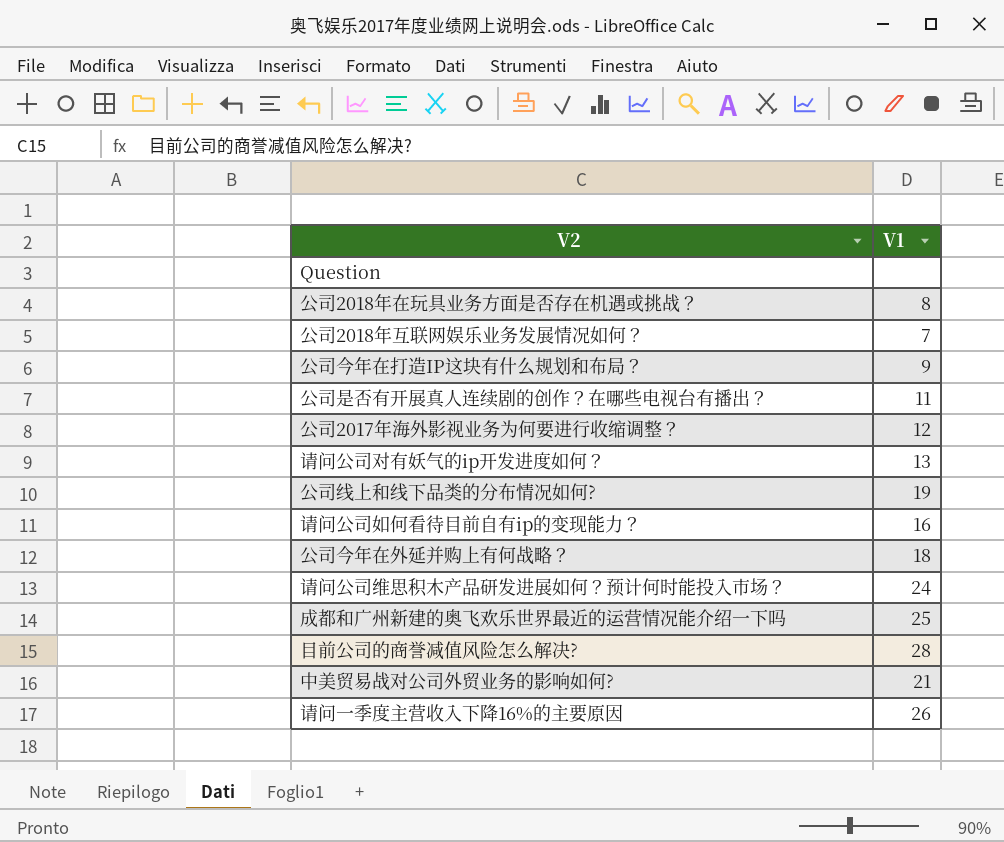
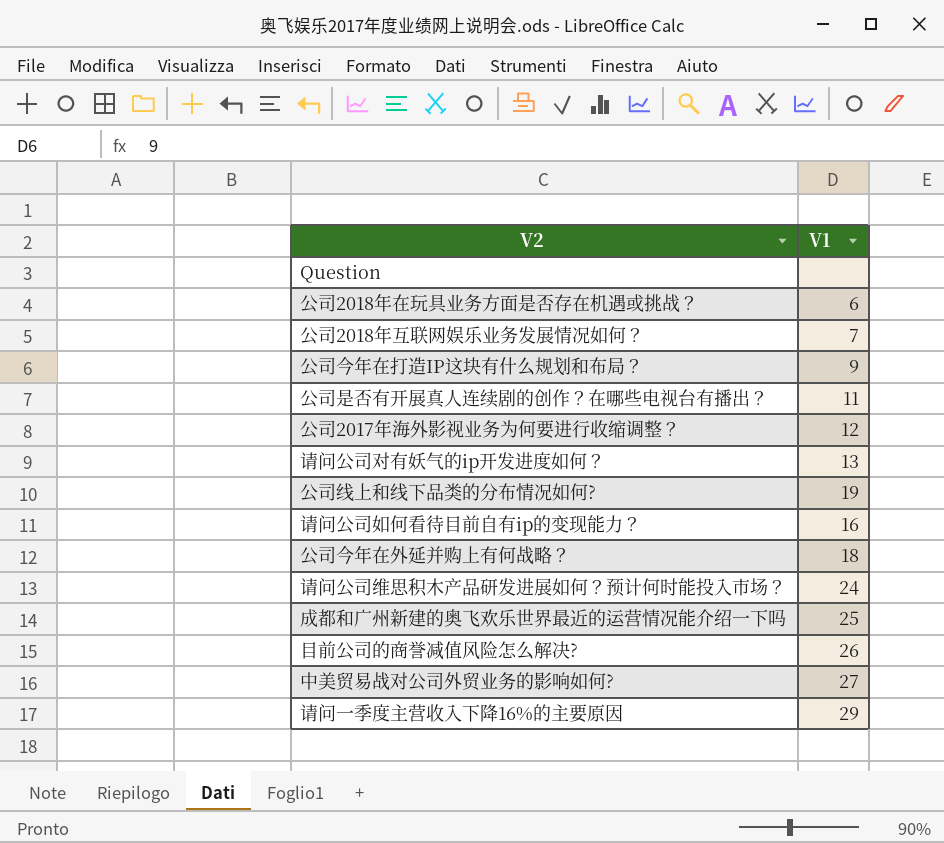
公司2018年在玩具业务方面是否存在机遇或挑战？ | V1: 8 -> 6
目前公司的商誉减值风险怎么解决? | V1: 28 -> 26
中美贸易战对公司外贸业务的影响如何? | V1: 21 -> 27
请问一季度主营收入下降16%的主要原因 | V1: 26 -> 29

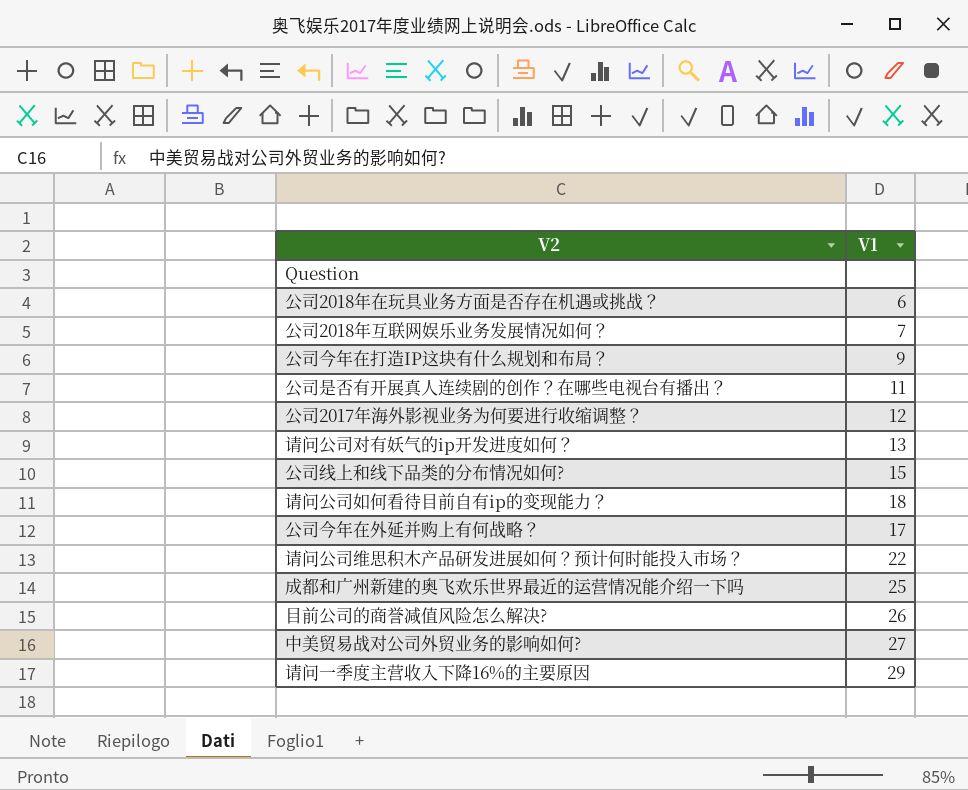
公司线上和线下品类的分布情况如何? | V1: 19 -> 15
请问公司如何看待目前自有ip的变现能力？ | V1: 16 -> 18
公司今年在外延并购上有何战略？ | V1: 18 -> 17
请问公司维思积木产品研发进展如何？预计何时能投入市场？ | V1: 24 -> 22

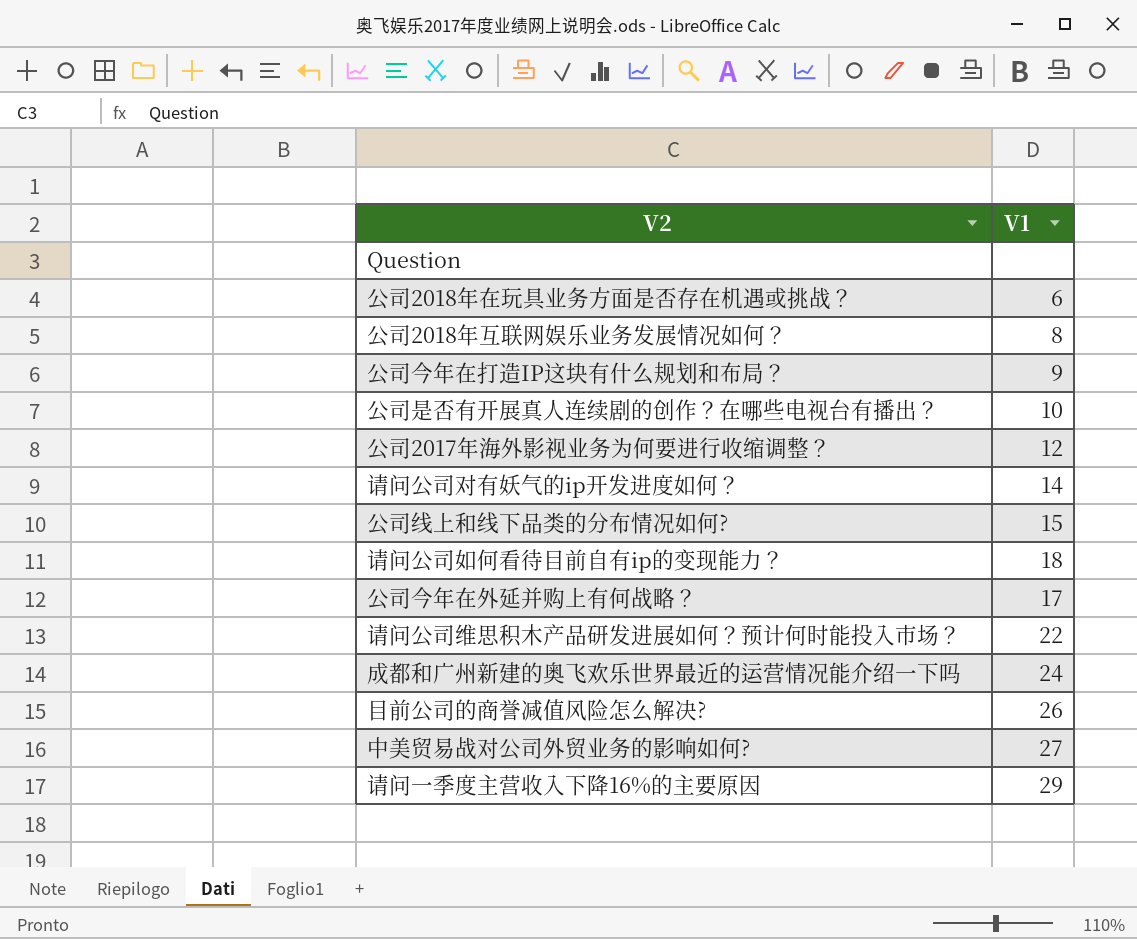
公司2018年互联网娱乐业务发展情况如何？ | V1: 7 -> 8
公司是否有开展真人连续剧的创作？在哪些电视台有播出？ | V1: 11 -> 10
请问公司对有妖气的ip开发进度如何？ | V1: 13 -> 14
成都和广州新建的奥飞欢乐世界最近的运营情况能介绍一下吗 | V1: 25 -> 24

